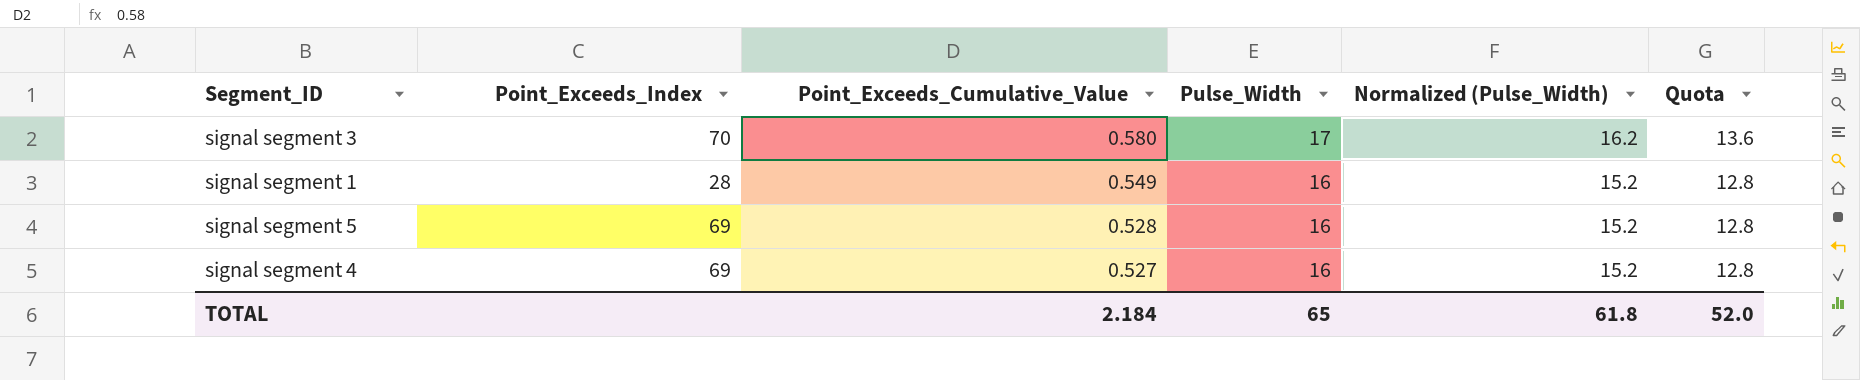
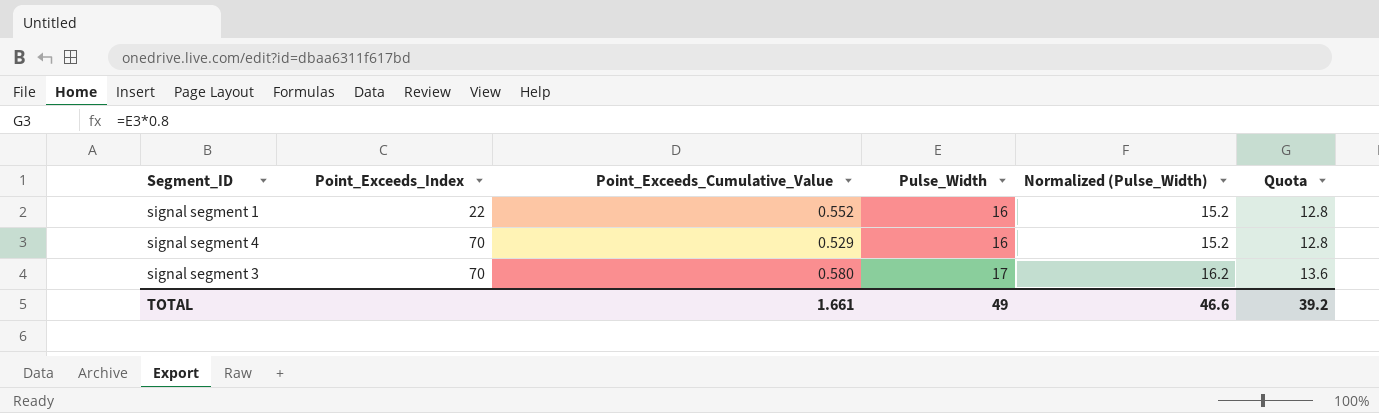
row order: Point_Exceeds_Cumulative_Value descending -> Point_Exceeds_Index ascending
row signal segment 5: 69 | 0.528 | 16 | 15.2 | 12.8 -> none
signal segment 1 | Point_Exceeds_Index: 28 -> 22
signal segment 1 | Point_Exceeds_Cumulative_Value: 0.549 -> 0.552
signal segment 4 | Point_Exceeds_Index: 69 -> 70
signal segment 4 | Point_Exceeds_Cumulative_Value: 0.527 -> 0.529
TOTAL | Point_Exceeds_Cumulative_Value: 2.184 -> 1.661
TOTAL | Pulse_Width: 65 -> 49
TOTAL | Normalized (Pulse_Width): 61.8 -> 46.6
TOTAL | Quota: 52.0 -> 39.2

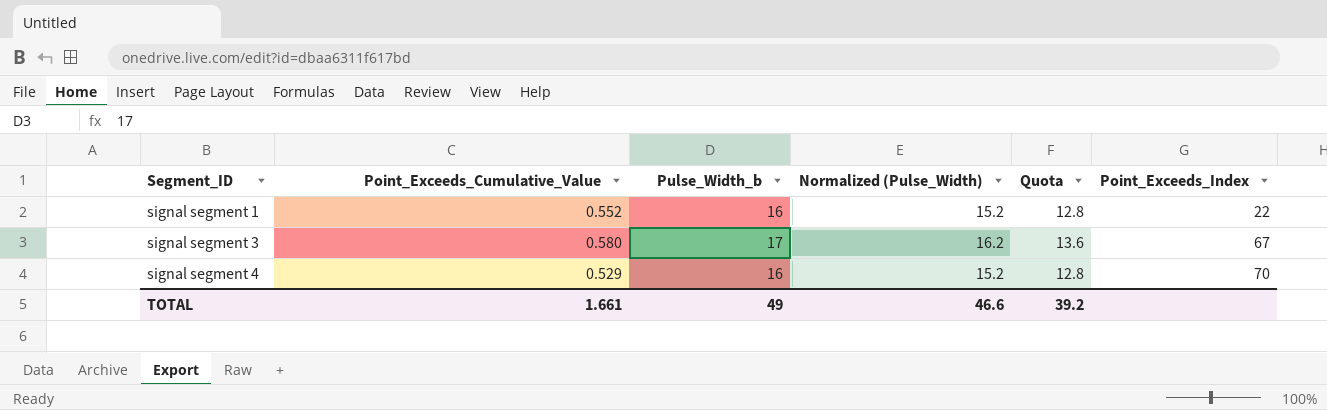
row order: Point_Exceeds_Index ascending -> Segment_ID ascending
column name: Pulse_Width -> Pulse_Width_b
column Point_Exceeds_Index | position: 2 -> 6
signal segment 3 | Point_Exceeds_Index: 70 -> 67

